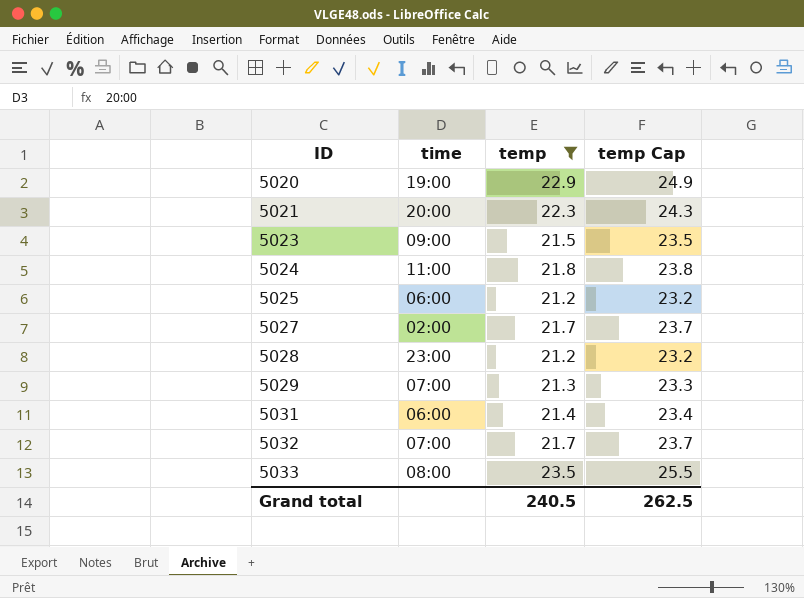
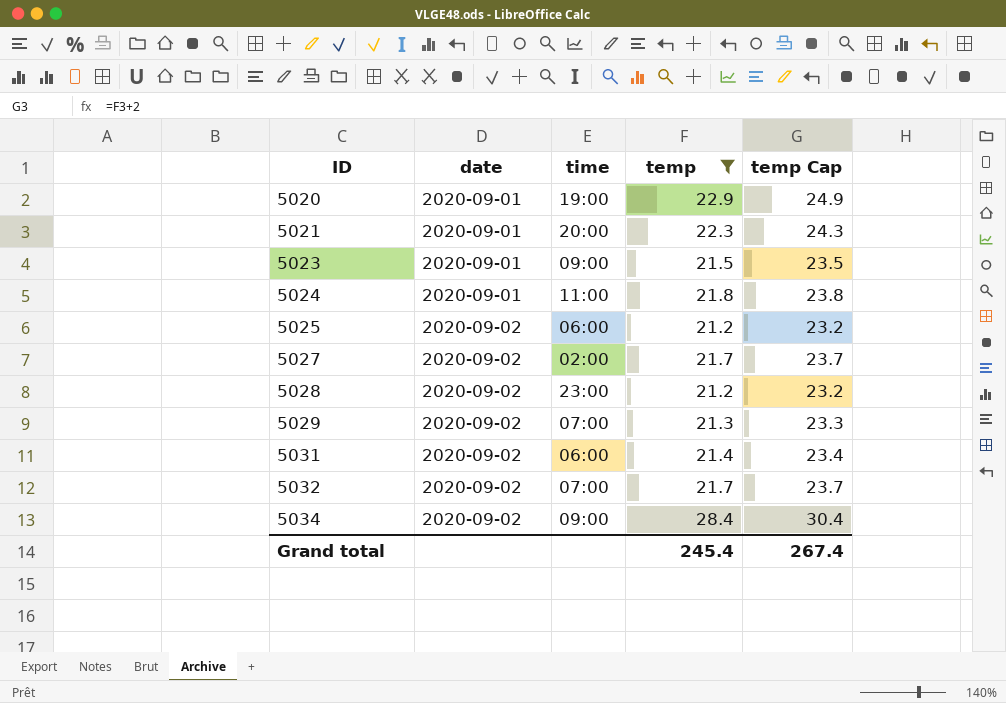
column date | position: none -> 2
row 5033: 08:00 | 23.5 | 25.5 -> none
row 5034: none -> 2020-09-02 | 09:00 | 28.4 | 30.4
Grand total | temp: 240.5 -> 245.4
Grand total | temp Cap: 262.5 -> 267.4

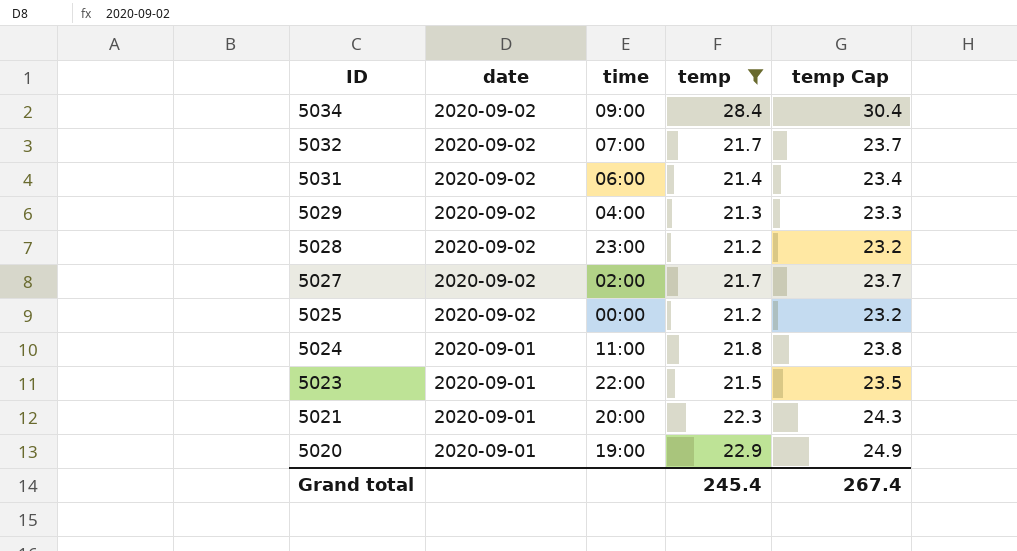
row order: ID ascending -> ID descending
5029 | time: 07:00 -> 04:00
5025 | time: 06:00 -> 00:00
5023 | time: 09:00 -> 22:00

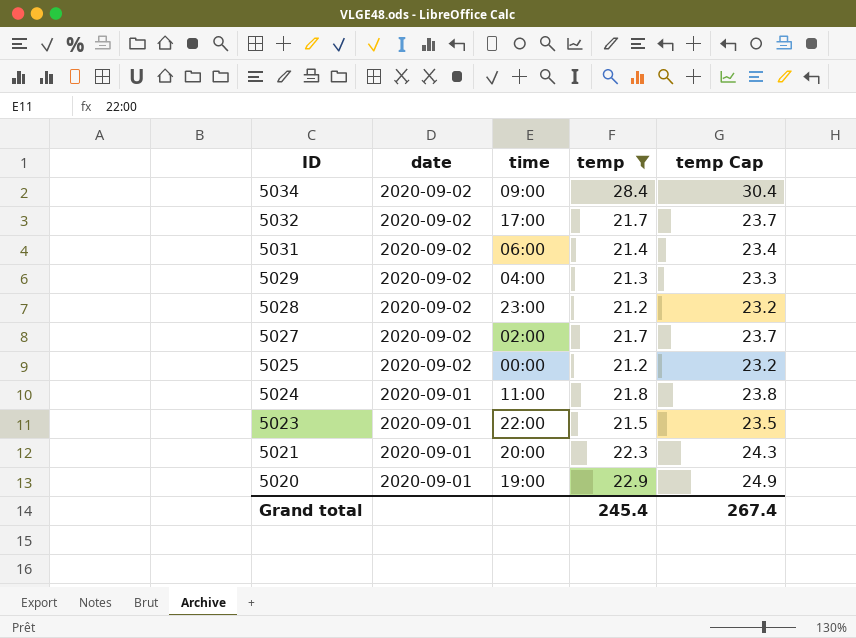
5032 | time: 07:00 -> 17:00

